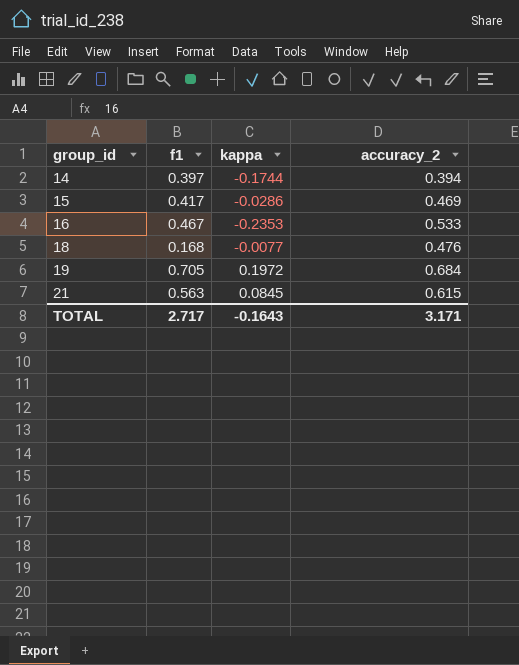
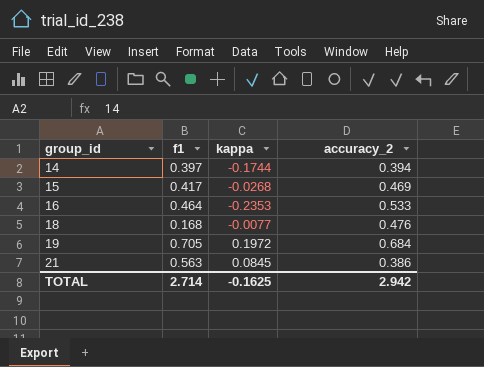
15 | kappa: -0.0286 -> -0.0268
16 | f1: 0.467 -> 0.464
21 | accuracy_2: 0.615 -> 0.386
TOTAL | f1: 2.717 -> 2.714
TOTAL | kappa: -0.1643 -> -0.1625
TOTAL | accuracy_2: 3.171 -> 2.942

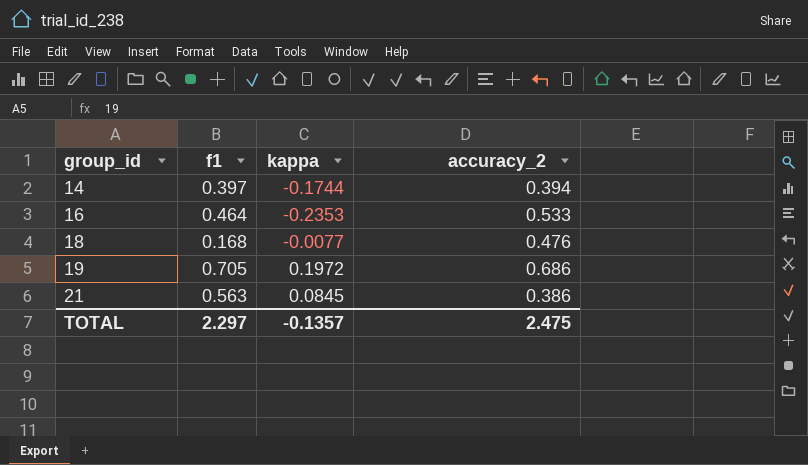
row 15: 0.417 | -0.0268 | 0.469 -> none
19 | accuracy_2: 0.684 -> 0.686
TOTAL | f1: 2.714 -> 2.297
TOTAL | kappa: -0.1625 -> -0.1357
TOTAL | accuracy_2: 2.942 -> 2.475

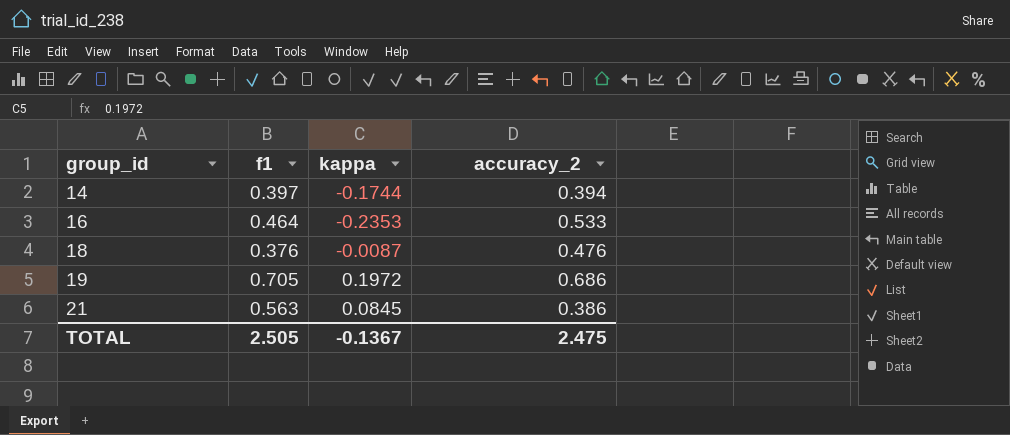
18 | f1: 0.168 -> 0.376
18 | kappa: -0.0077 -> -0.0087
TOTAL | f1: 2.297 -> 2.505
TOTAL | kappa: -0.1357 -> -0.1367

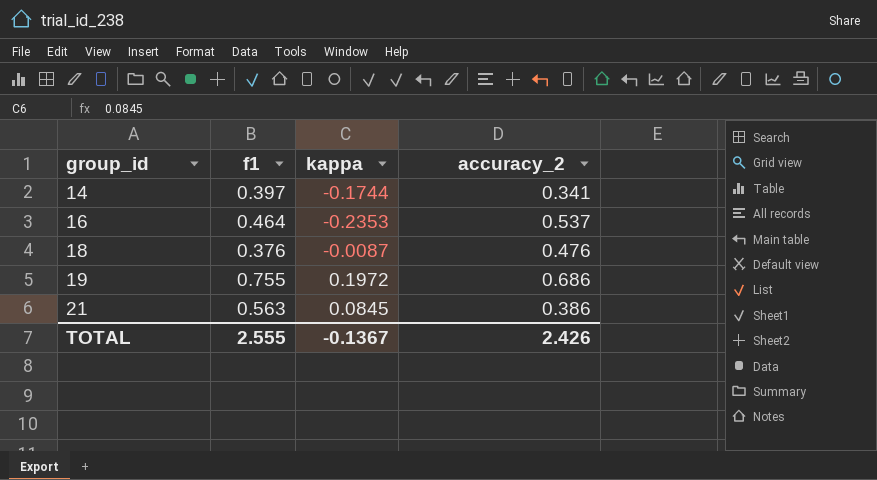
14 | accuracy_2: 0.394 -> 0.341
16 | accuracy_2: 0.533 -> 0.537
19 | f1: 0.705 -> 0.755
TOTAL | f1: 2.505 -> 2.555
TOTAL | accuracy_2: 2.475 -> 2.426

